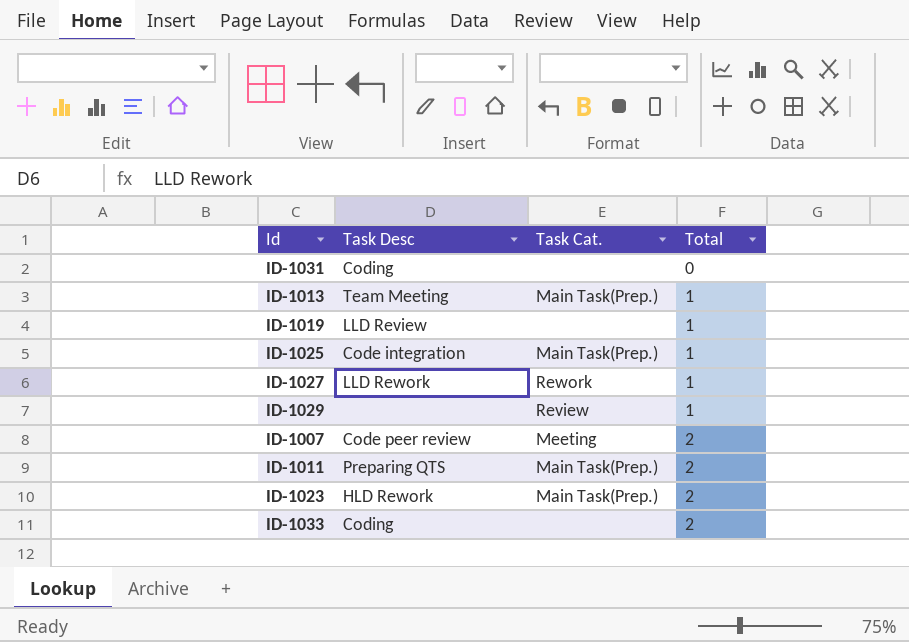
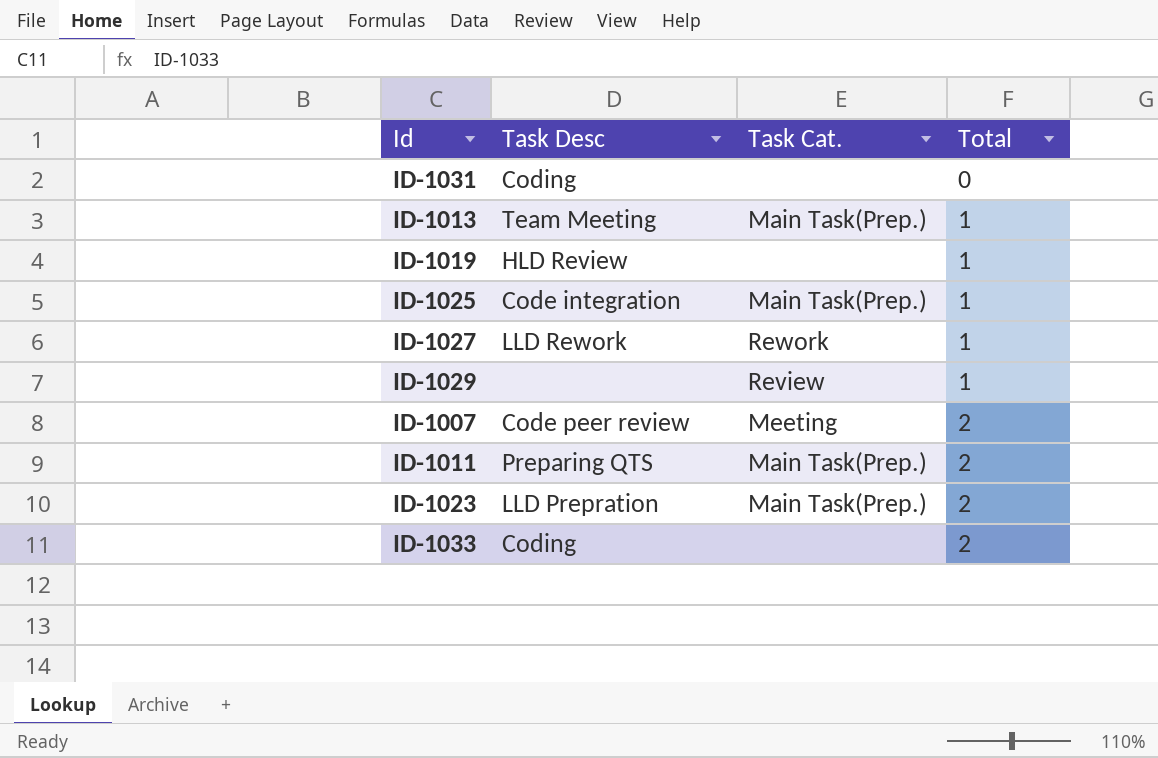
ID-1019 | Task Desc: LLD Review -> HLD Review
ID-1023 | Task Desc: HLD Rework -> LLD Prepration

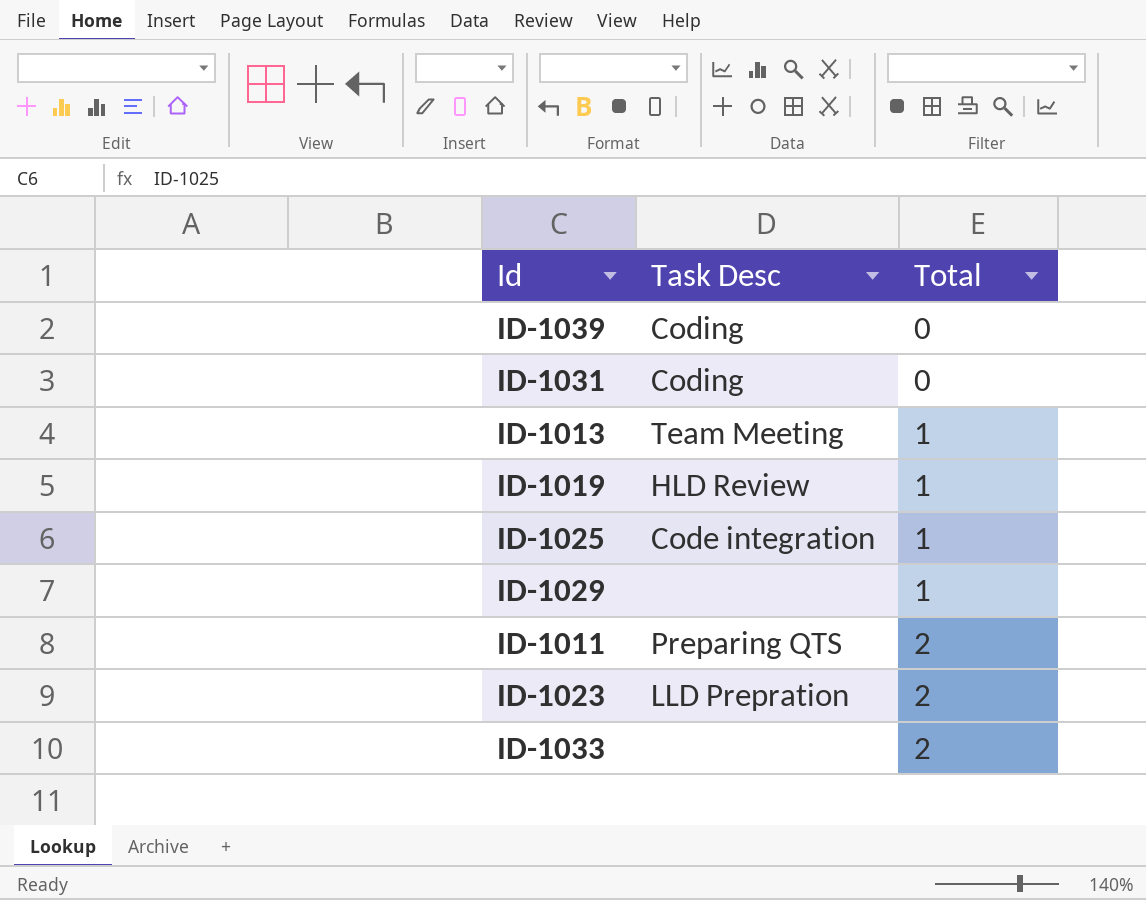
column Task Cat. | position: 3 -> none
row ID-1027: LLD Rework | Rework | 1 -> none
row ID-1007: Code peer review | Meeting | 2 -> none
row ID-1039: none -> Coding | 0
ID-1033 | Task Desc: Coding -> none

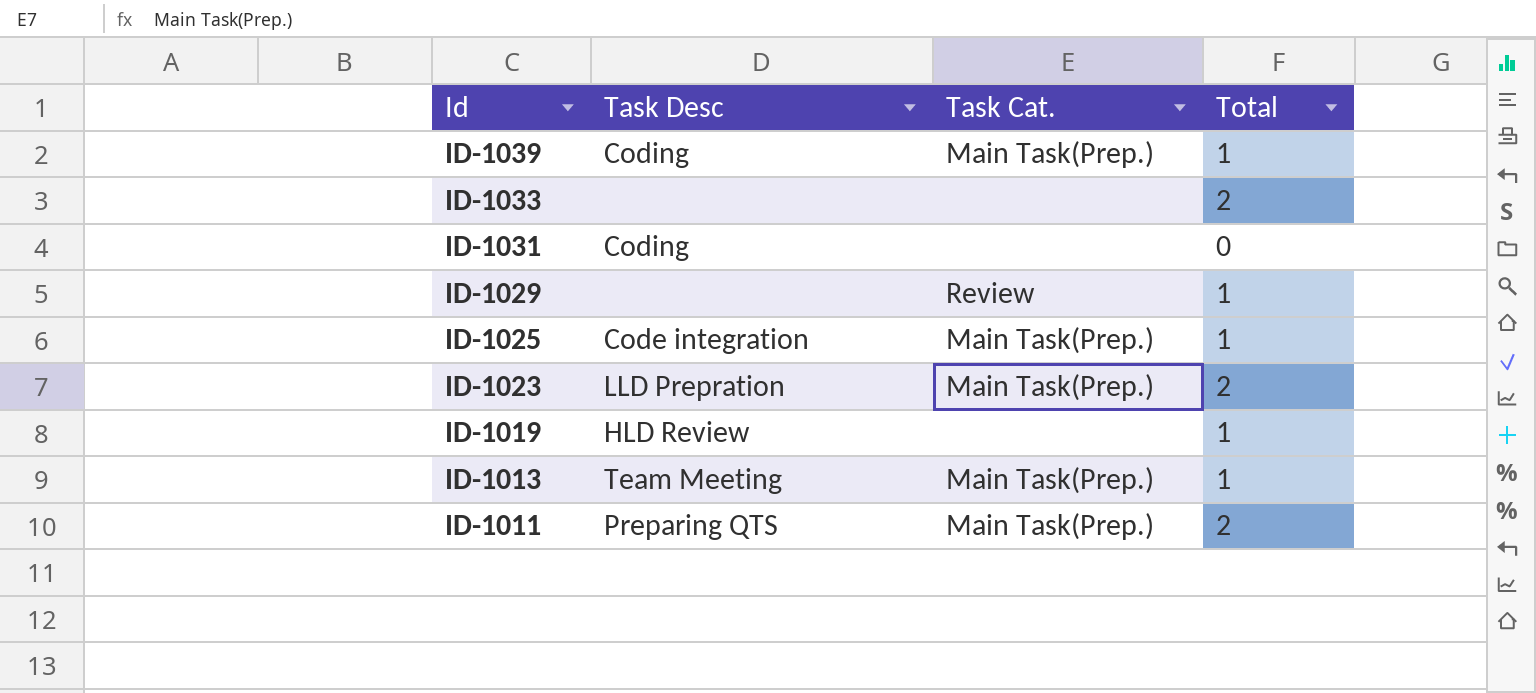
row order: Total ascending -> Id descending
column Task Cat. | position: none -> 3
ID-1039 | Total: 0 -> 1

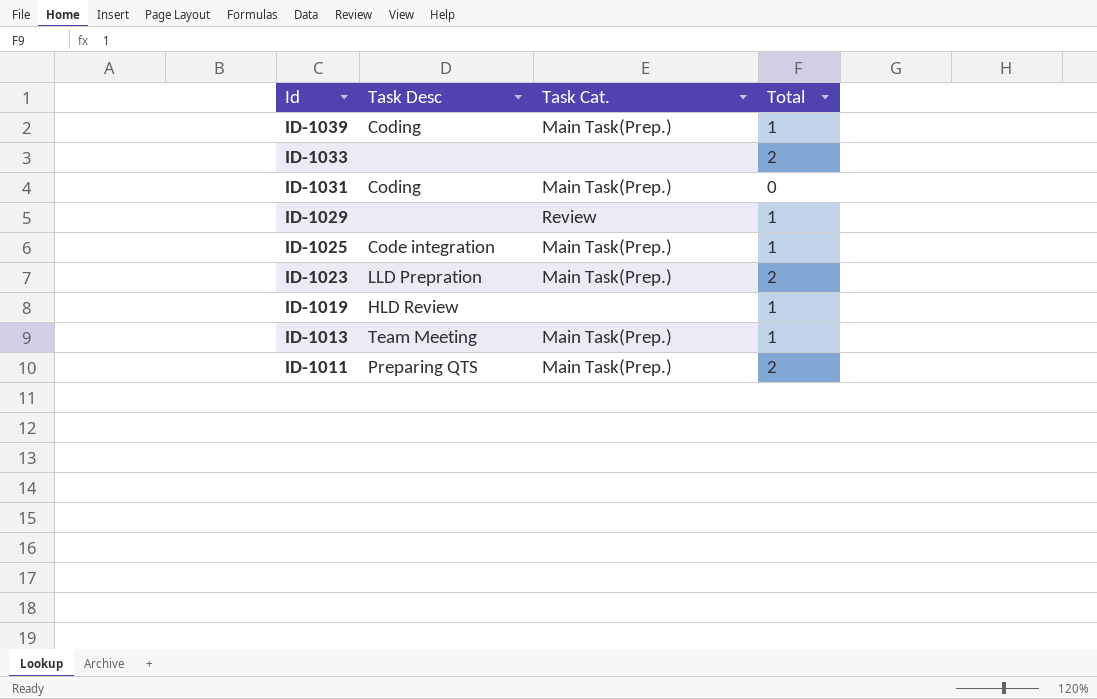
ID-1031 | Task Cat.: none -> Main Task(Prep.)

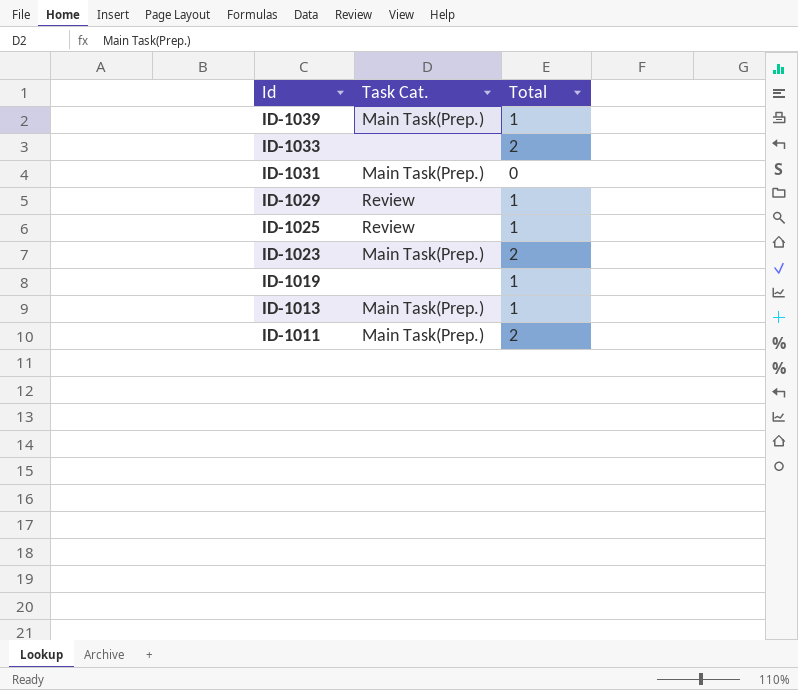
column Task Desc | position: 2 -> none
ID-1025 | Task Cat.: Main Task(Prep.) -> Review

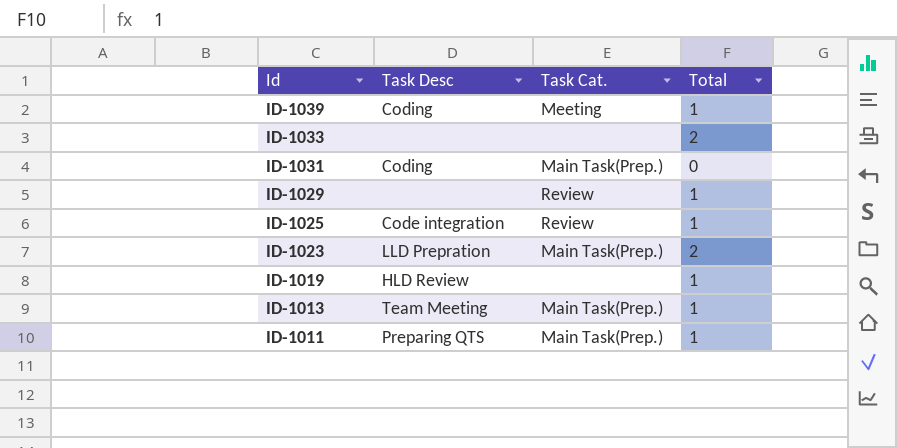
column Task Desc | position: none -> 2
ID-1039 | Task Cat.: Main Task(Prep.) -> Meeting
ID-1011 | Total: 2 -> 1

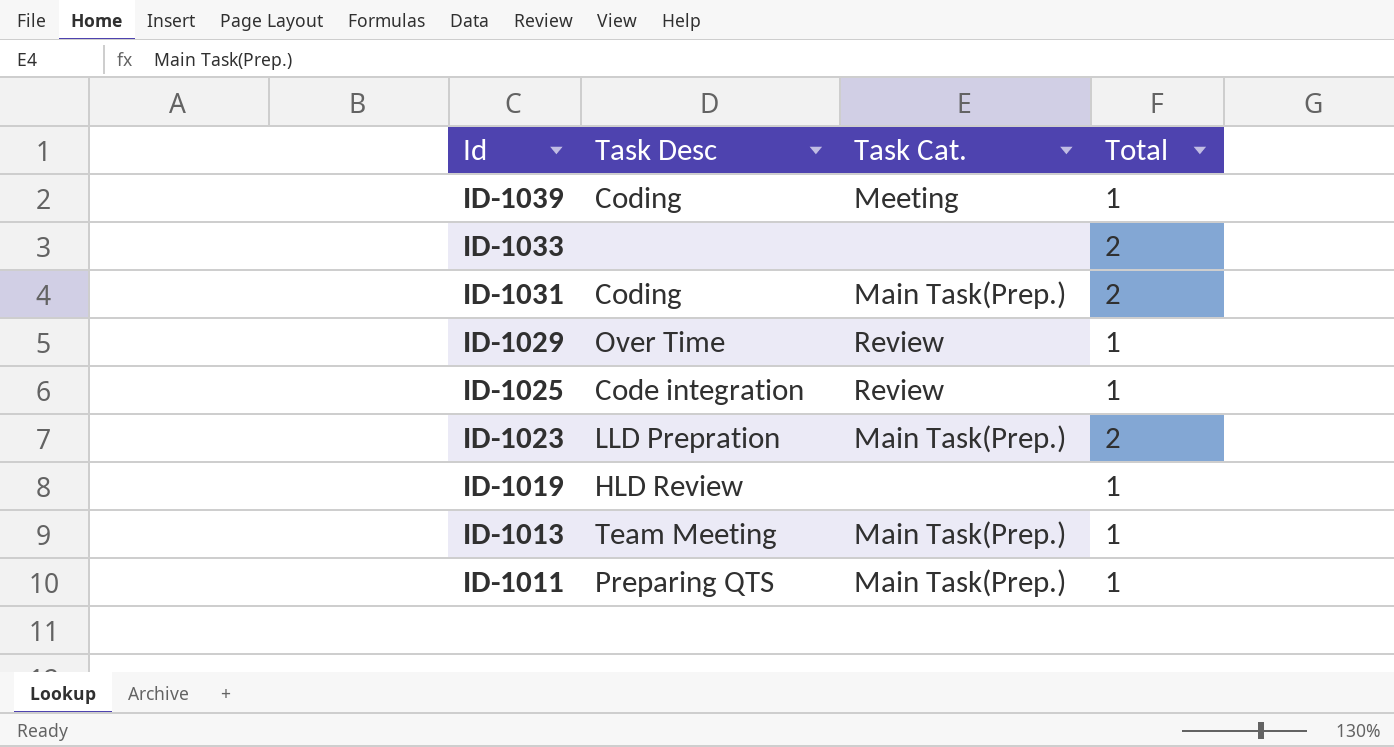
ID-1031 | Total: 0 -> 2
ID-1029 | Task Desc: none -> Over Time

